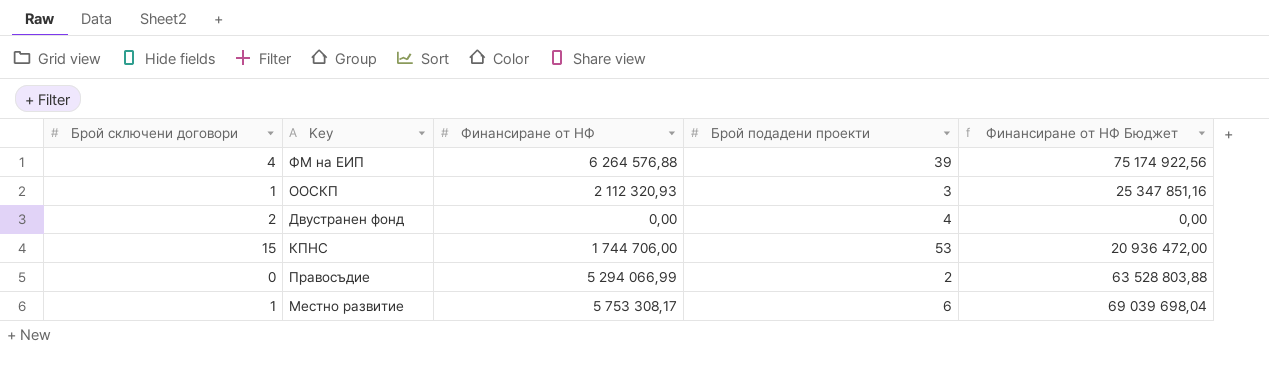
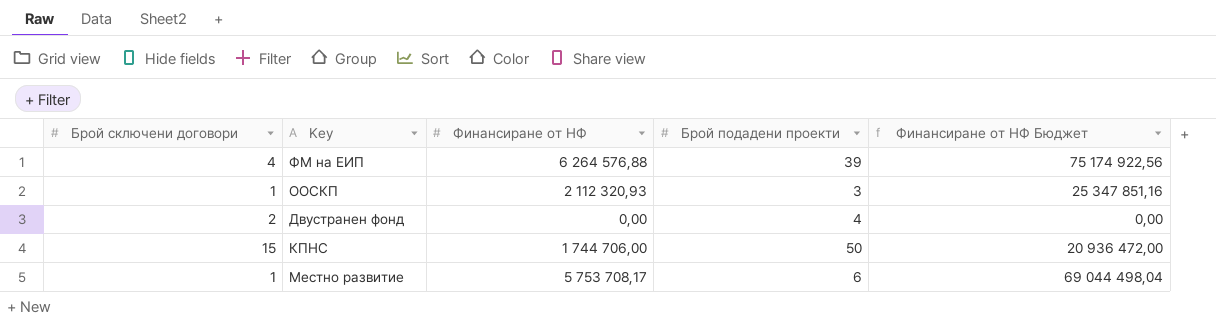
row Правосъдие: 0 | 5 294 066,99 | 2 | 63 528 803,88 -> none
КПНС | Брой подадени проекти: 53 -> 50
Местно развитие | Финансиране от НФ: 5 753 308,17 -> 5 753 708,17
Местно развитие | Финансиране от НФ Бюджет: 69 039 698,04 -> 69 044 498,04

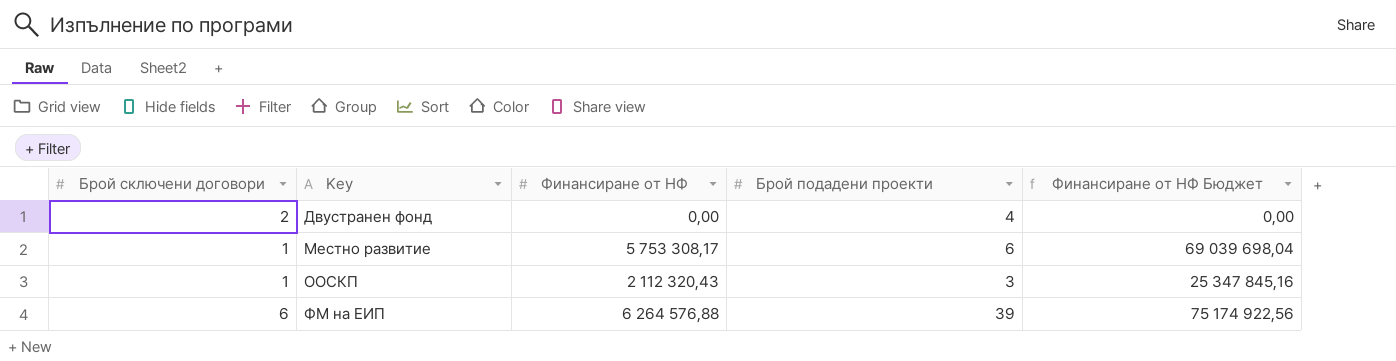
row order: none -> Key ascending
row КПНС: 15 | 1 744 706,00 | 50 | 20 936 472,00 -> none
Местно развитие | Финансиране от НФ: 5 753 708,17 -> 5 753 308,17
Местно развитие | Финансиране от НФ Бюджет: 69 044 498,04 -> 69 039 698,04
ООСКП | Финансиране от НФ: 2 112 320,93 -> 2 112 320,43
ООСКП | Финансиране от НФ Бюджет: 25 347 851,16 -> 25 347 845,16
ФМ на ЕИП | Брой сключени договори: 4 -> 6

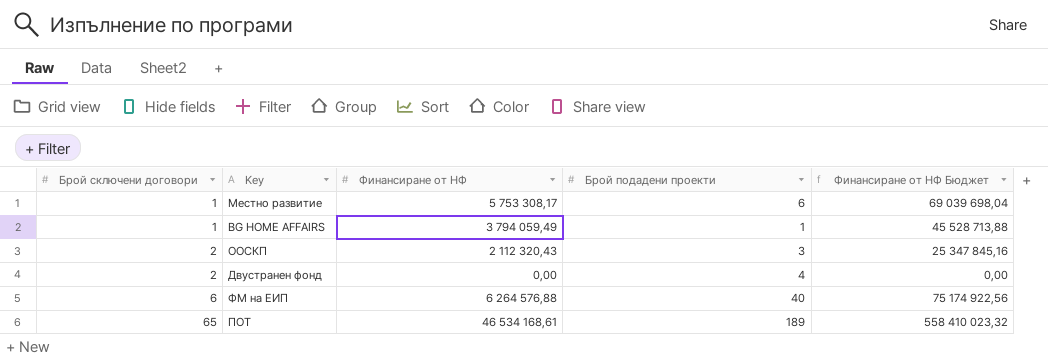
row order: Key ascending -> Брой сключени договори ascending
row BG HOME AFFAIRS: none -> 1 | 3 794 059,49 | 1 | 45 528 713,88
ООСКП | Брой сключени договори: 1 -> 2
ФМ на ЕИП | Брой подадени проекти: 39 -> 40
row ПОТ: none -> 65 | 46 534 168,61 | 189 | 558 410 023,32

